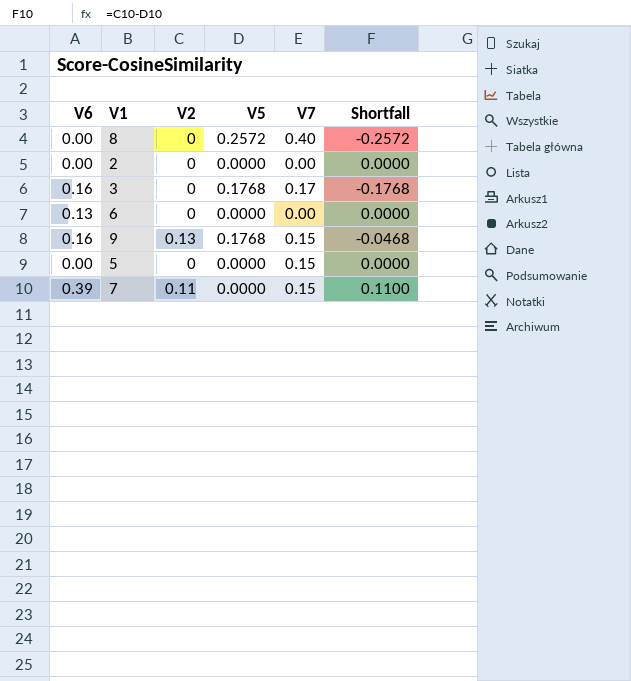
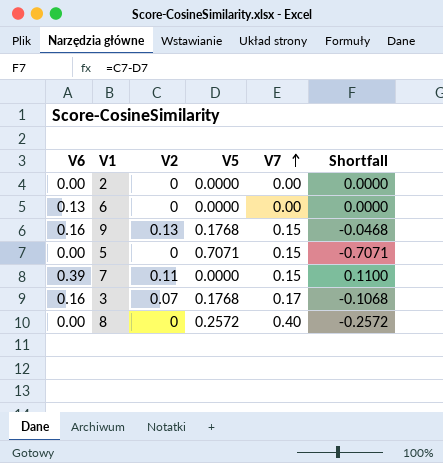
row order: none -> V7 ascending
5 | V5: 0.0000 -> 0.7071
5 | Shortfall: 0.0000 -> -0.7071
3 | V2: 0 -> 0.07
3 | Shortfall: -0.1768 -> -0.1068

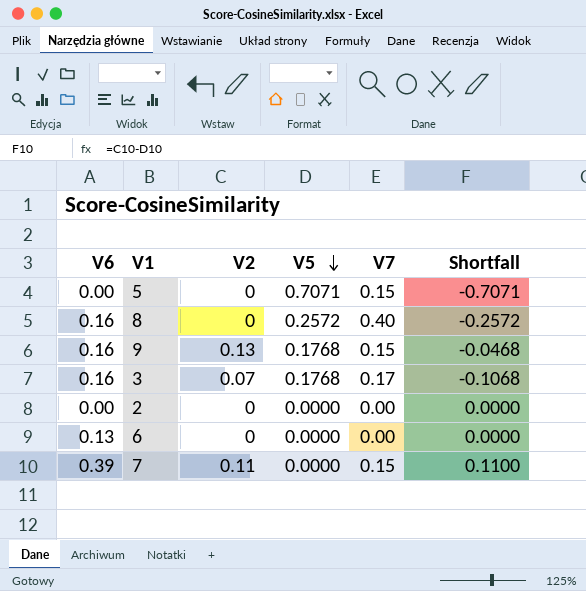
row order: V7 ascending -> V5 descending
8 | V6: 0.00 -> 0.16

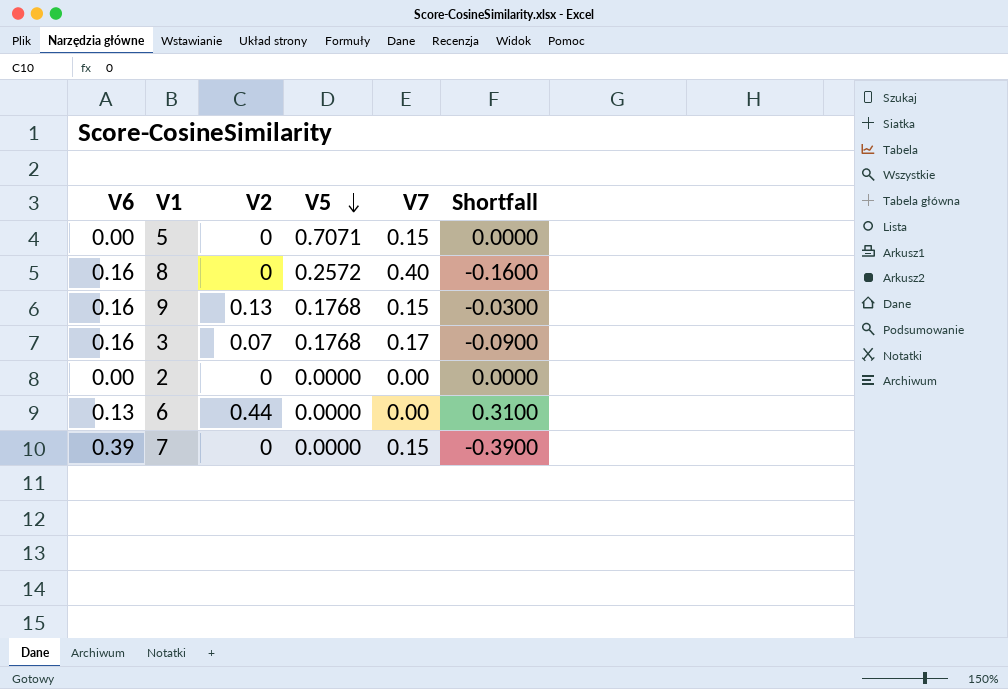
column Shortfall | formula: [V2] - [V5] -> [V2] - [V6]
6 | V2: 0 -> 0.44
7 | V2: 0.11 -> 0

